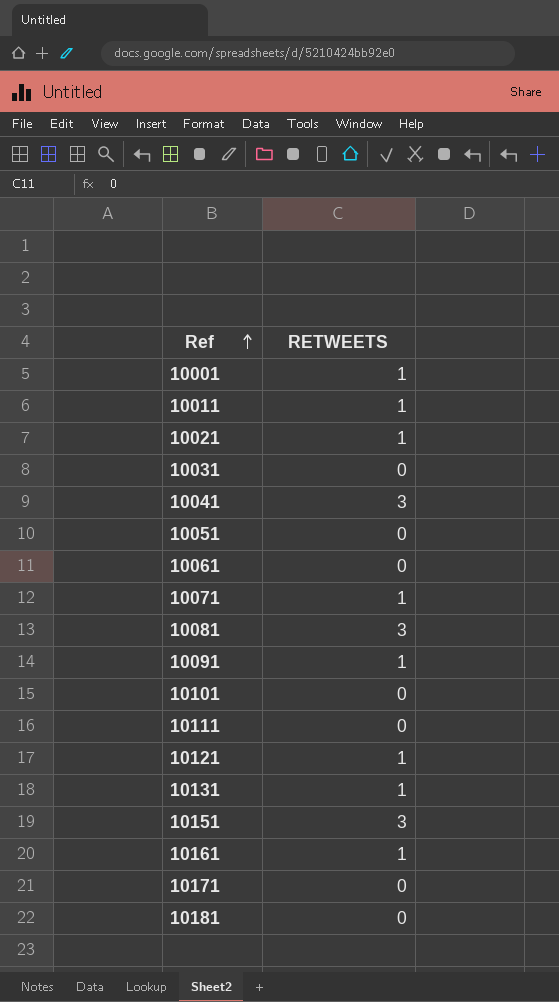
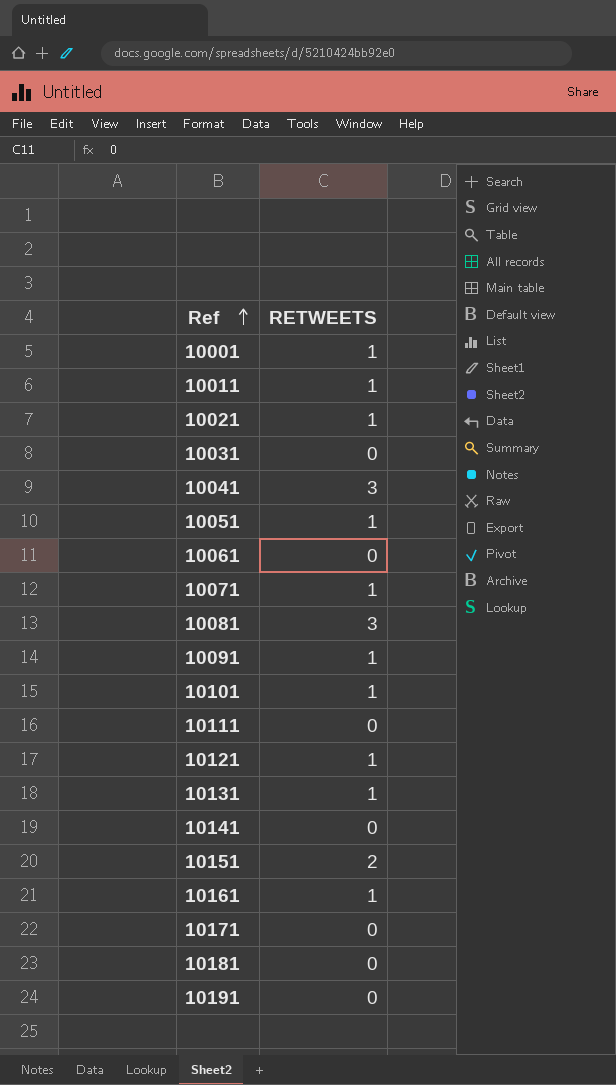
10051 | RETWEETS: 0 -> 1
10101 | RETWEETS: 0 -> 1
row 10141: none -> 0
10151 | RETWEETS: 3 -> 2
row 10191: none -> 0

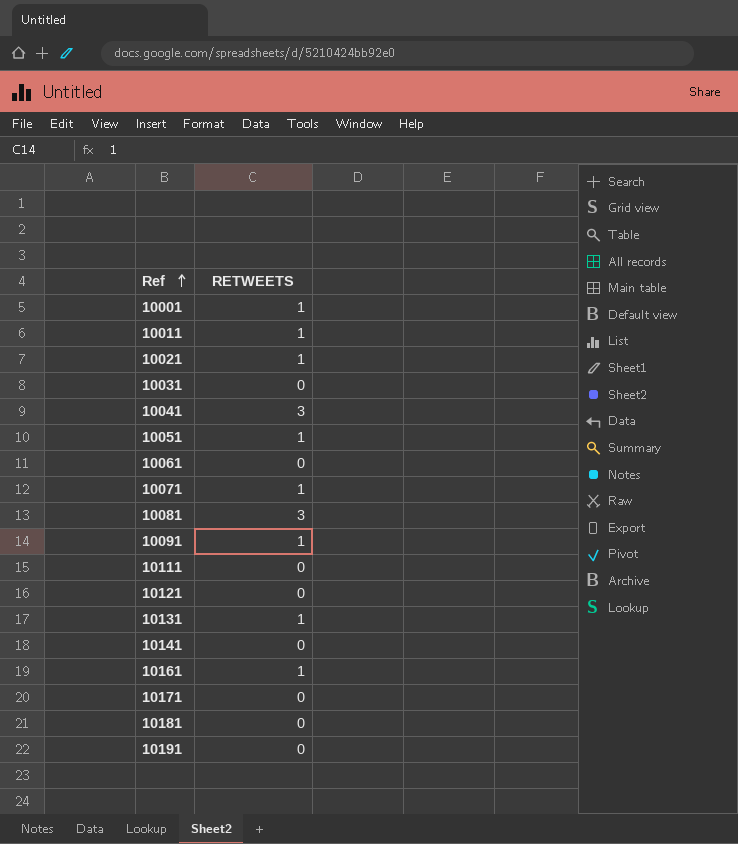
row 10101: 1 -> none
row 10151: 2 -> none
10121 | RETWEETS: 1 -> 0

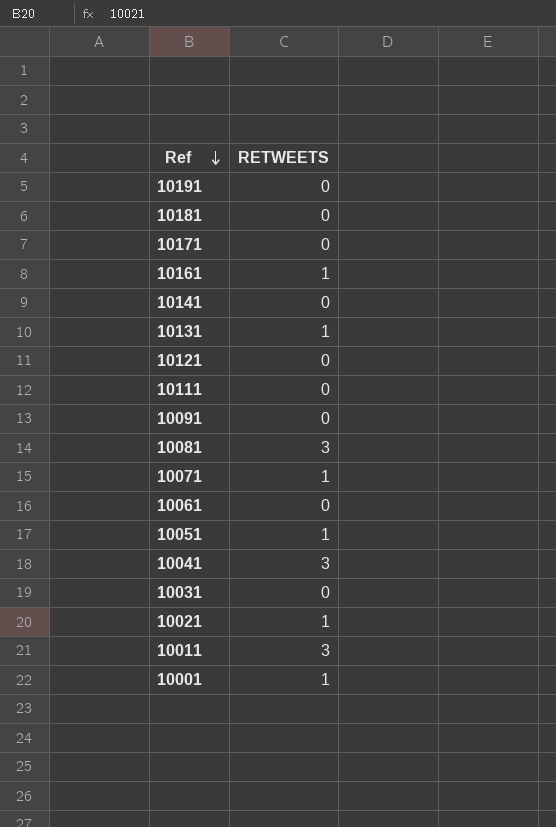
row order: Ref ascending -> Ref descending
10091 | RETWEETS: 1 -> 0
10011 | RETWEETS: 1 -> 3

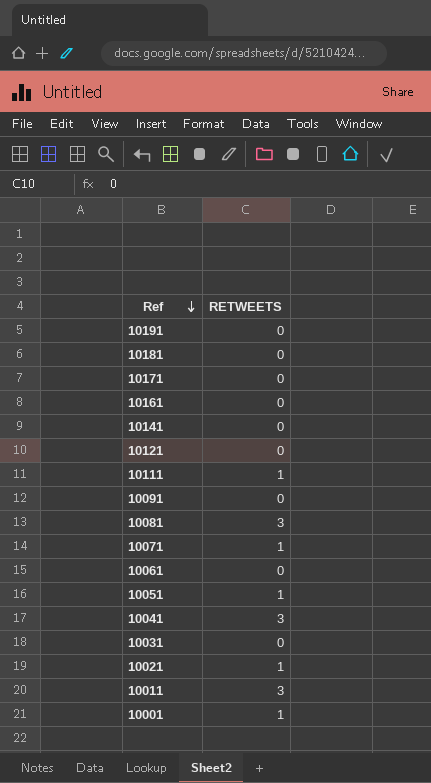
row 10131: 1 -> none
10161 | RETWEETS: 1 -> 0
10111 | RETWEETS: 0 -> 1

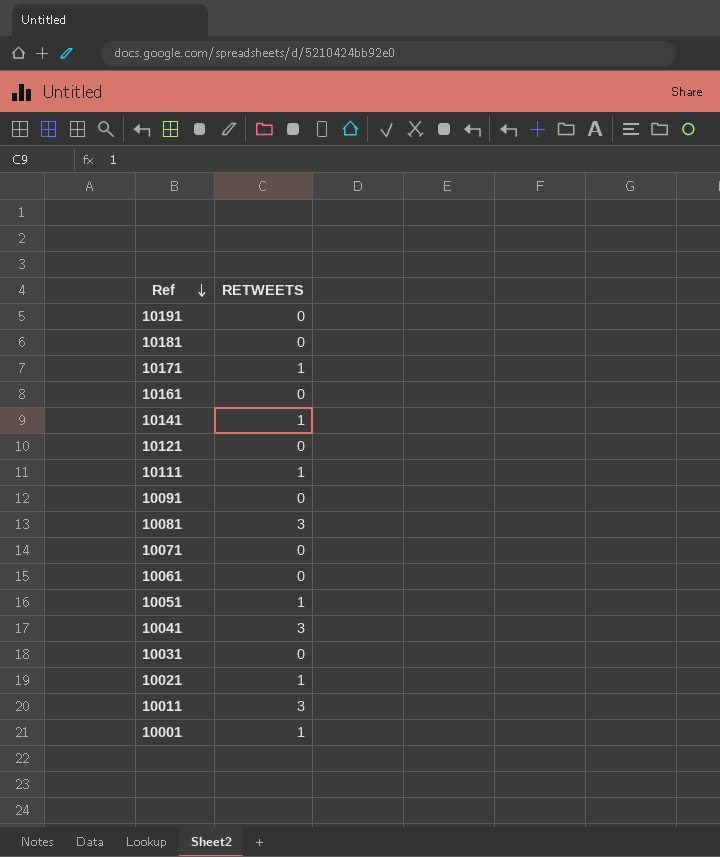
10171 | RETWEETS: 0 -> 1
10141 | RETWEETS: 0 -> 1
10071 | RETWEETS: 1 -> 0

